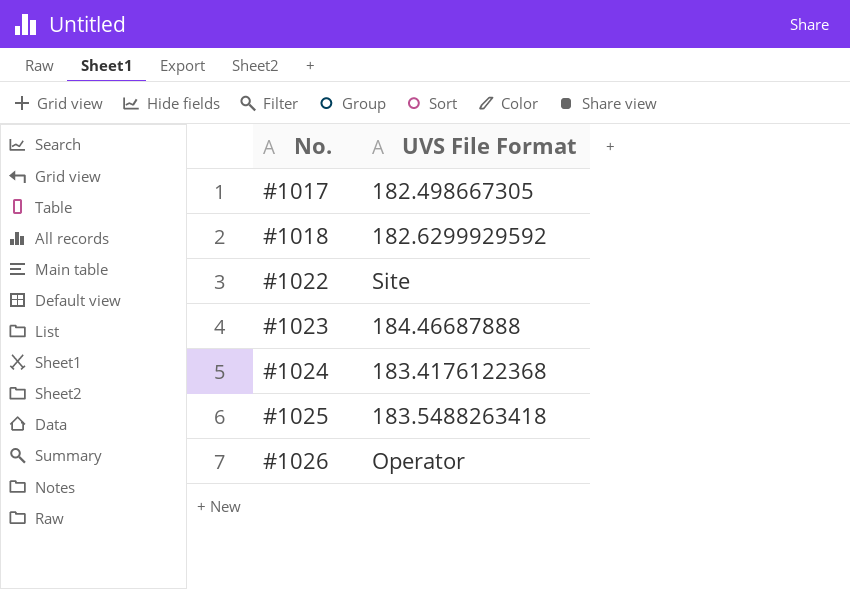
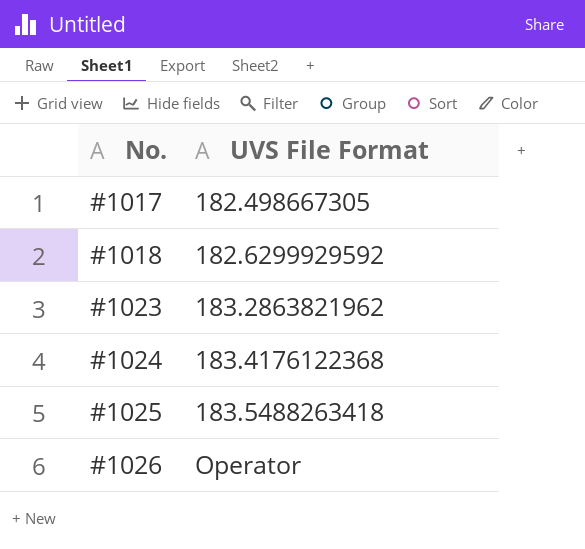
row #1022: Site -> none
#1023 | UVS File Format: 184.46687888 -> 183.2863821962

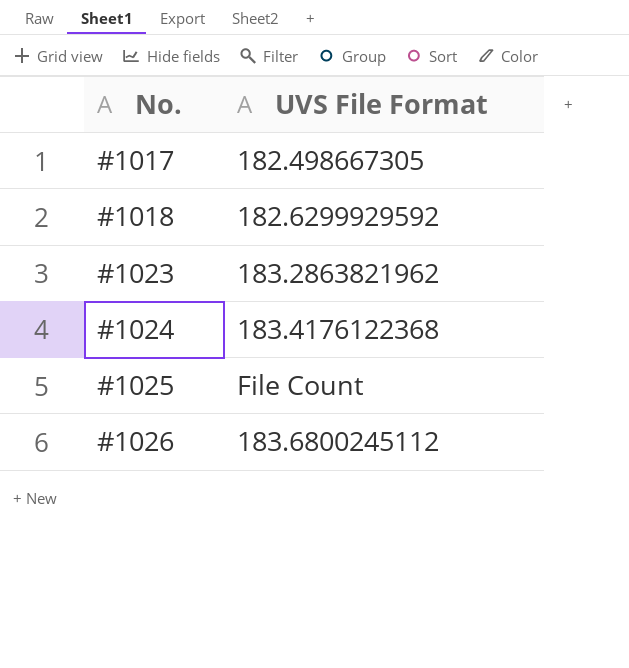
#1025 | UVS File Format: 183.5488263418 -> File Count
#1026 | UVS File Format: Operator -> 183.6800245112

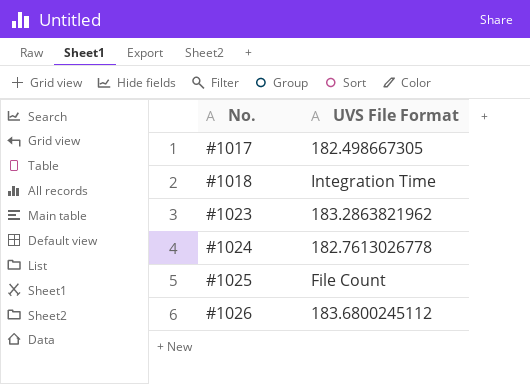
#1018 | UVS File Format: 182.6299929592 -> Integration Time
#1024 | UVS File Format: 183.4176122368 -> 182.7613026778

